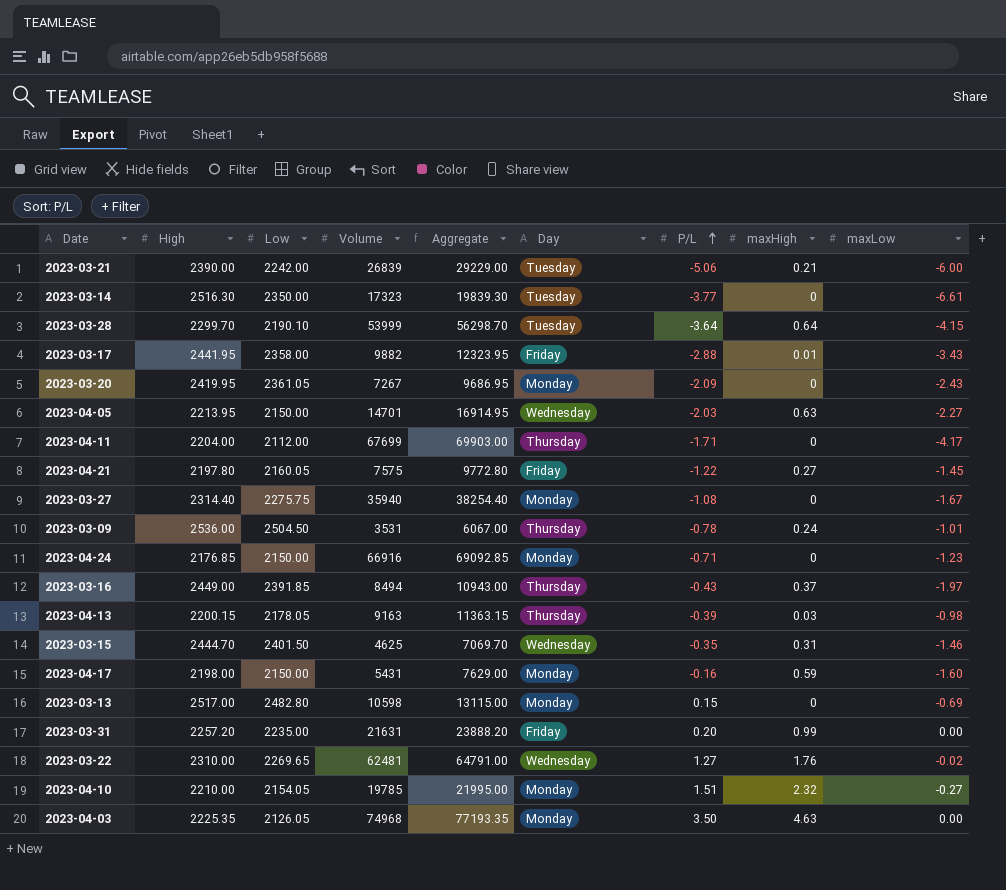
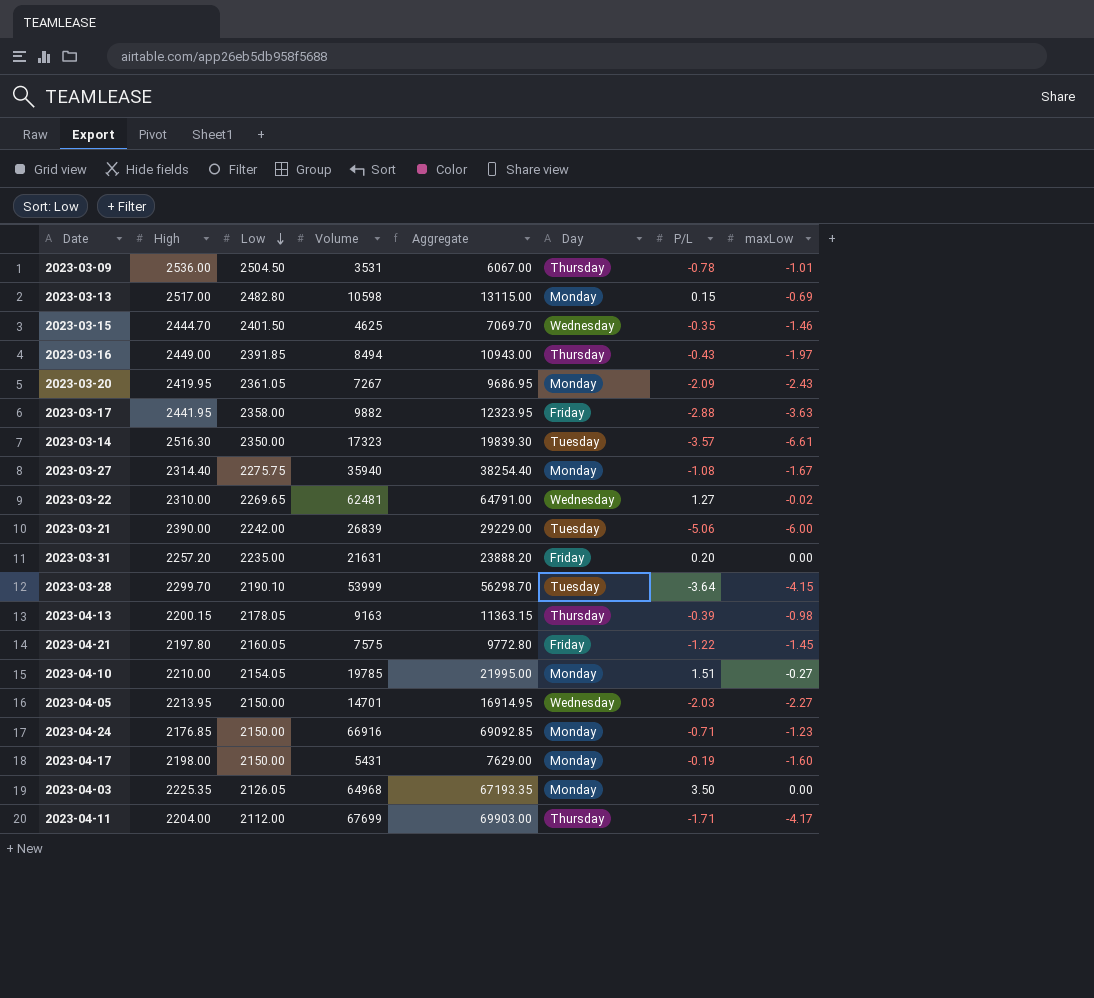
row order: P/L ascending -> Low descending
column maxHigh | position: 8 -> none
2023-03-17 | maxLow: -3.43 -> -3.63
2023-03-14 | P/L: -3.77 -> -3.57
2023-04-17 | P/L: -0.16 -> -0.19
2023-04-03 | Volume: 74968 -> 64968
2023-04-03 | Aggregate: 77193.35 -> 67193.35

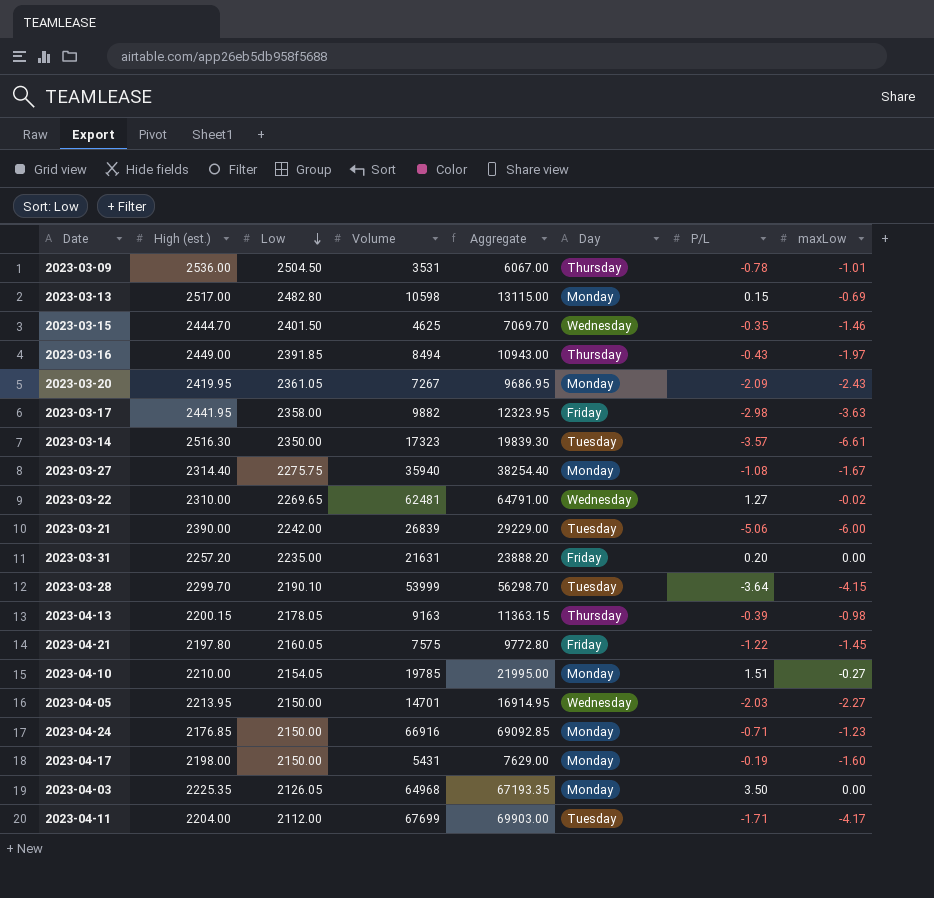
column name: High -> High (est.)
2023-03-17 | P/L: -2.88 -> -2.98
2023-04-11 | Day: Thursday -> Tuesday

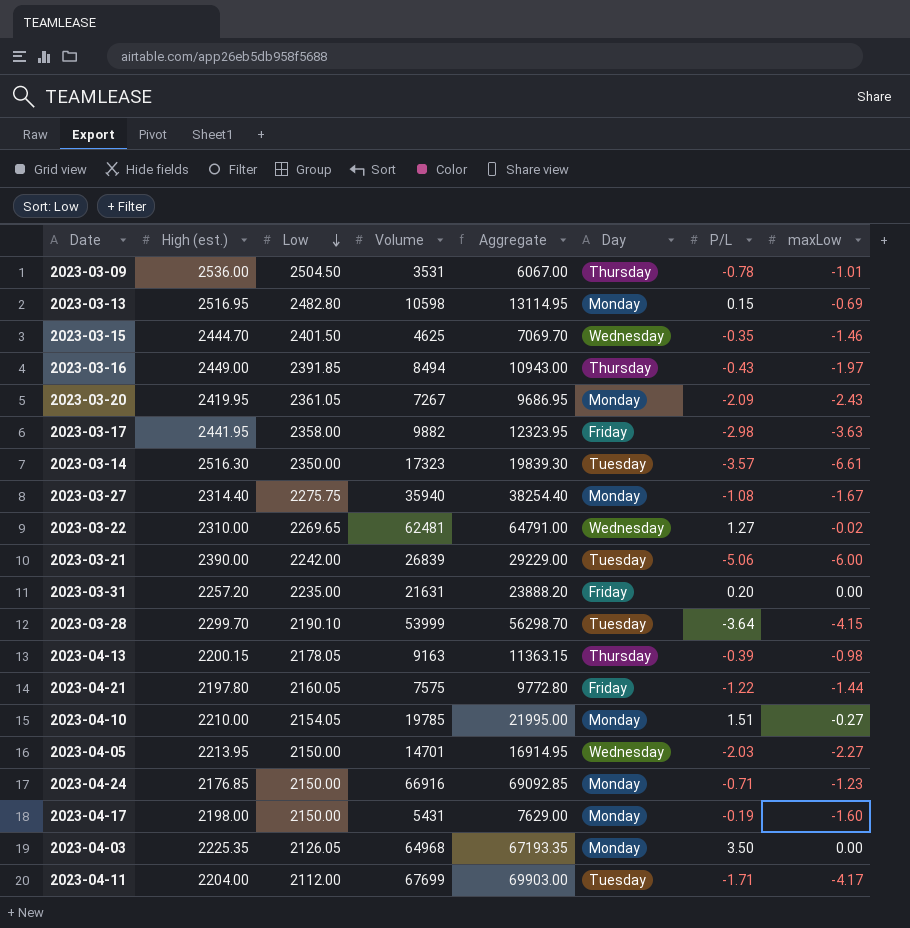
2023-03-13 | High (est.): 2517.00 -> 2516.95
2023-03-13 | Aggregate: 13115.00 -> 13114.95
2023-04-21 | maxLow: -1.45 -> -1.44

